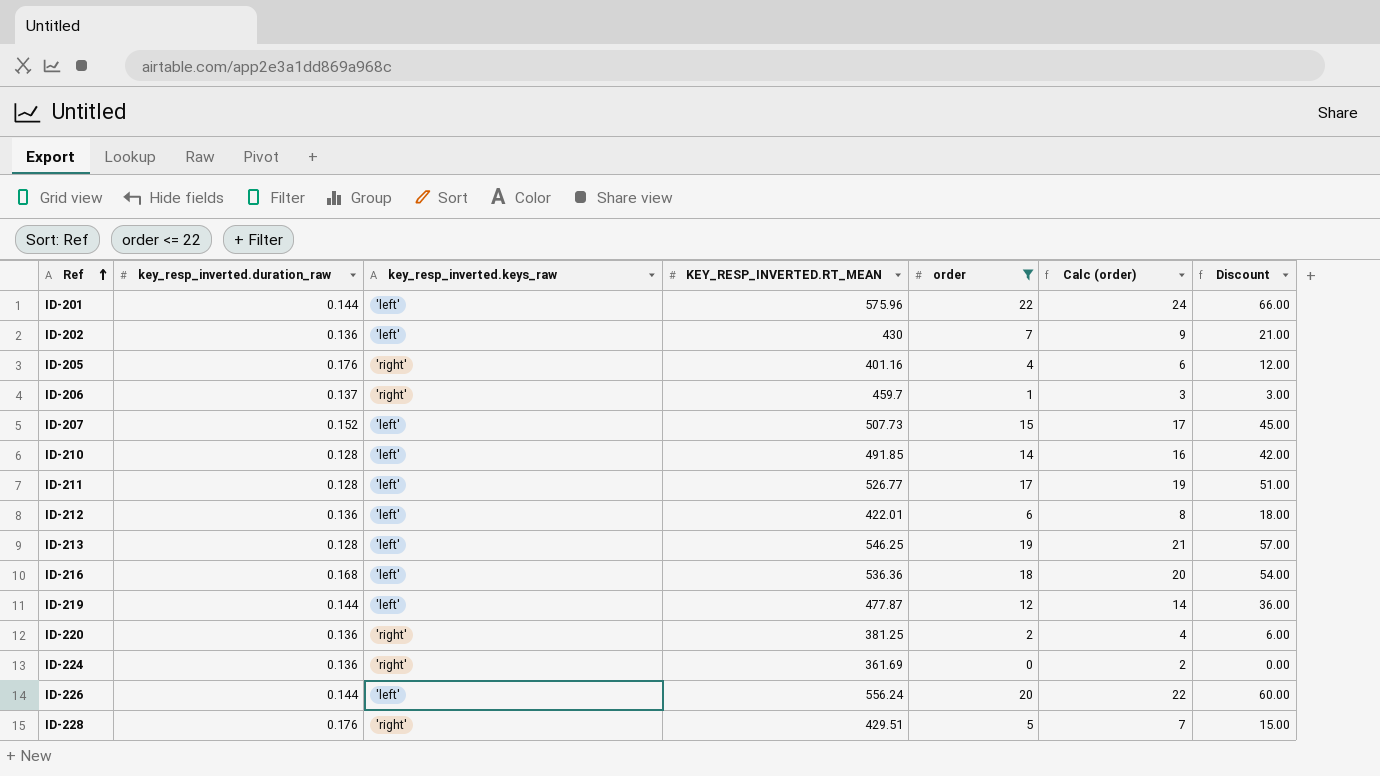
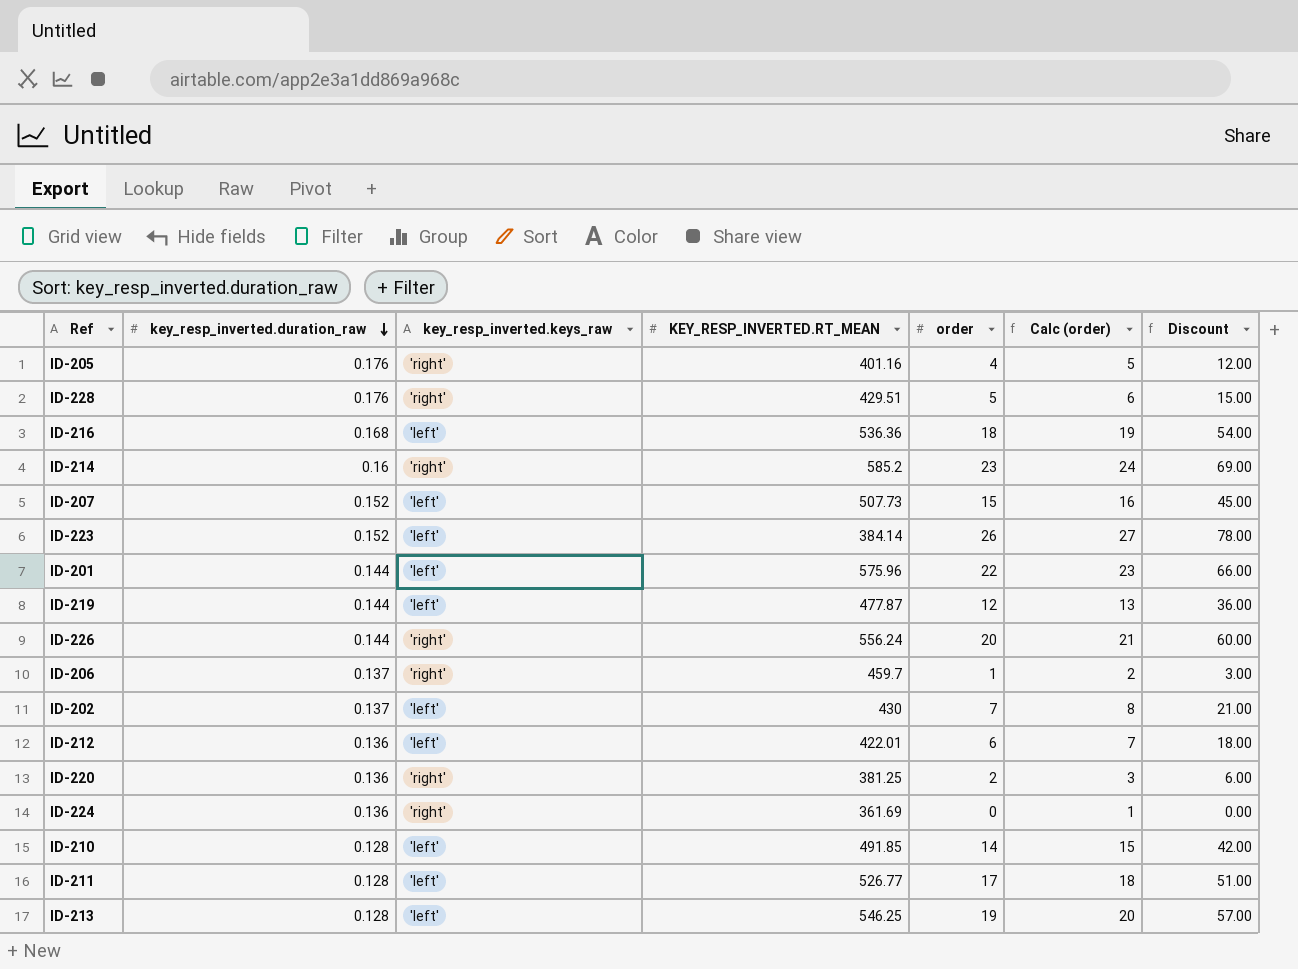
filter: order <= 22 -> none
row order: Ref ascending -> key_resp_inverted.duration_raw descending
column Calc (order) | formula: [order] + 2 -> [order] + 1
ID-226 | key_resp_inverted.keys_raw: 'left' -> 'right'
ID-202 | key_resp_inverted.duration_raw: 0.136 -> 0.137

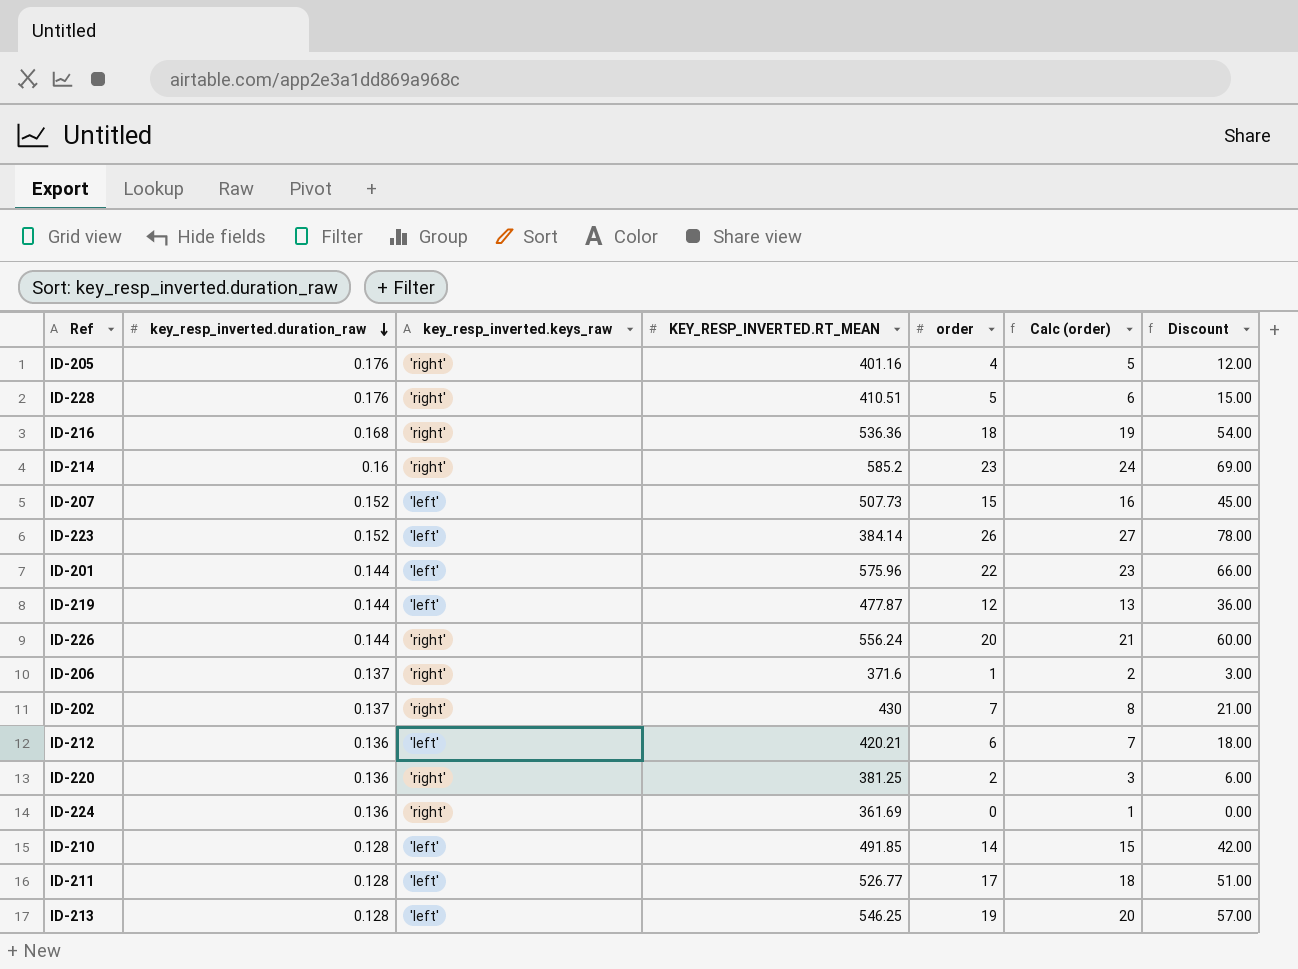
ID-228 | KEY_RESP_INVERTED.RT_MEAN: 429.51 -> 410.51
ID-216 | key_resp_inverted.keys_raw: 'left' -> 'right'
ID-206 | KEY_RESP_INVERTED.RT_MEAN: 459.7 -> 371.6
ID-202 | key_resp_inverted.keys_raw: 'left' -> 'right'
ID-212 | KEY_RESP_INVERTED.RT_MEAN: 422.01 -> 420.21

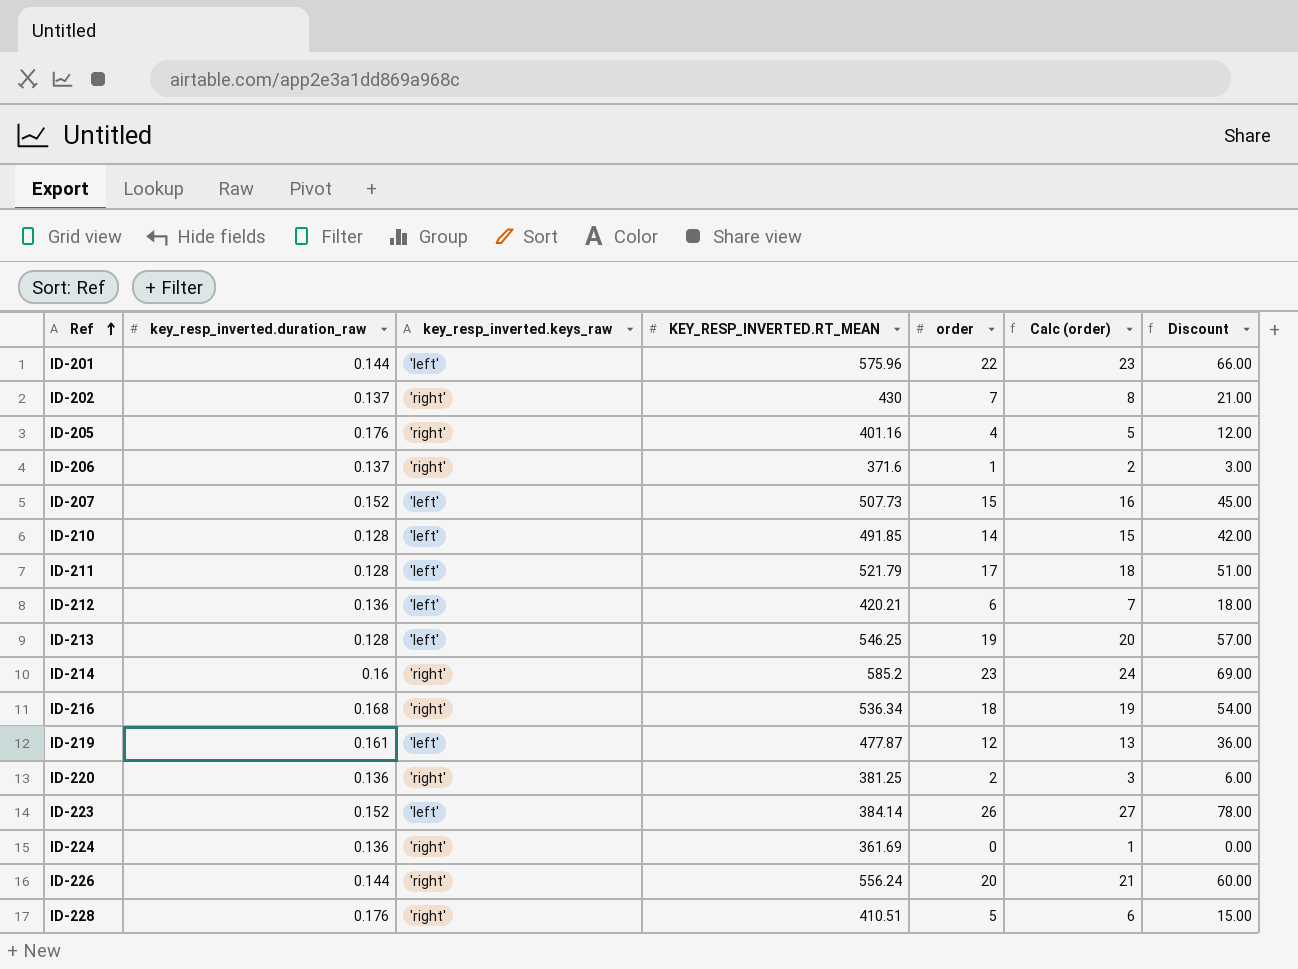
row order: key_resp_inverted.duration_raw descending -> Ref ascending
ID-211 | KEY_RESP_INVERTED.RT_MEAN: 526.77 -> 521.79
ID-216 | KEY_RESP_INVERTED.RT_MEAN: 536.36 -> 536.34
ID-219 | key_resp_inverted.duration_raw: 0.144 -> 0.161

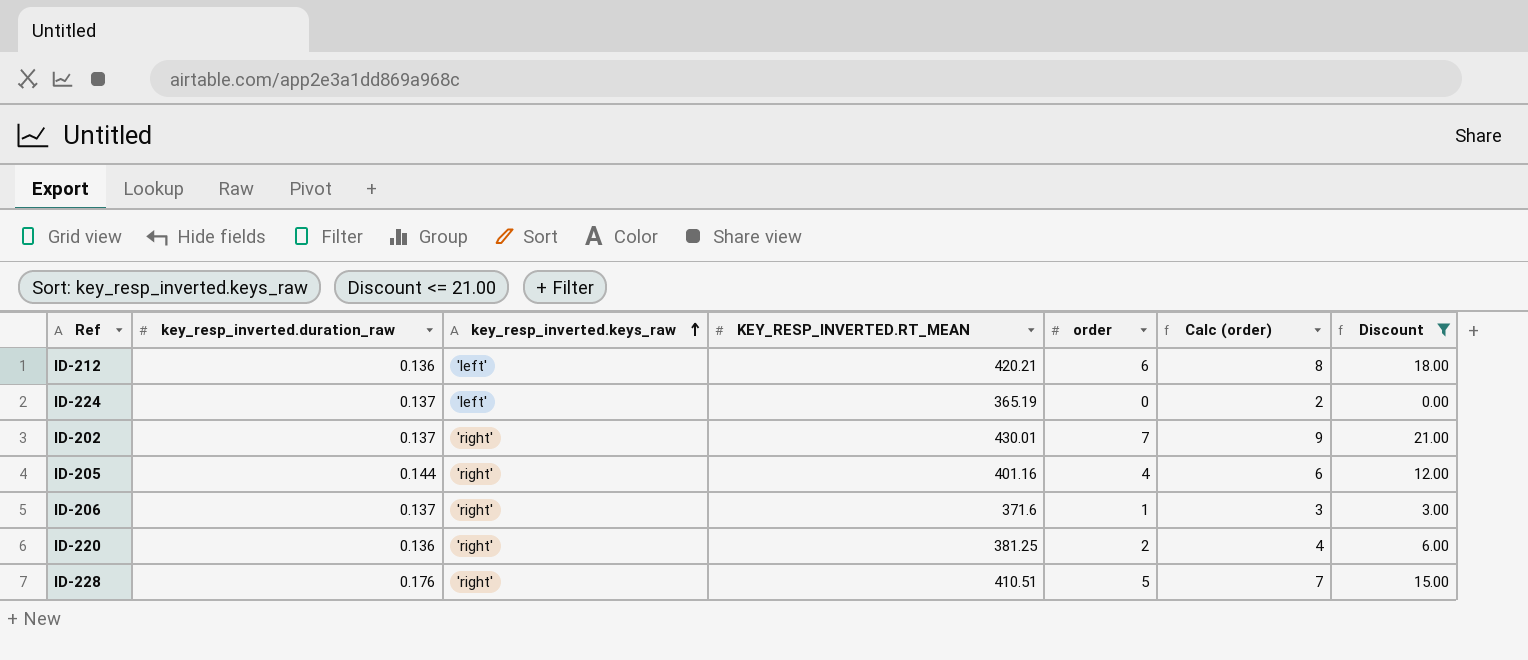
filter: none -> Discount <= 21.00
row order: Ref ascending -> key_resp_inverted.keys_raw ascending
column Calc (order) | formula: [order] + 1 -> [order] + 2
ID-224 | key_resp_inverted.duration_raw: 0.136 -> 0.137
ID-224 | key_resp_inverted.keys_raw: 'right' -> 'left'
ID-224 | KEY_RESP_INVERTED.RT_MEAN: 361.69 -> 365.19
ID-202 | KEY_RESP_INVERTED.RT_MEAN: 430 -> 430.01
ID-205 | key_resp_inverted.duration_raw: 0.176 -> 0.144

